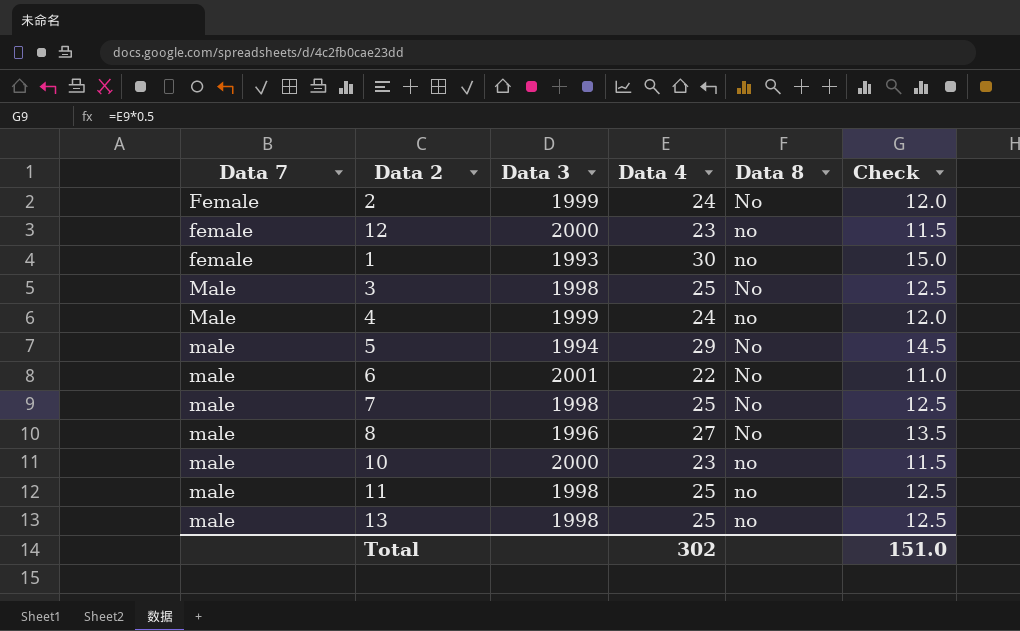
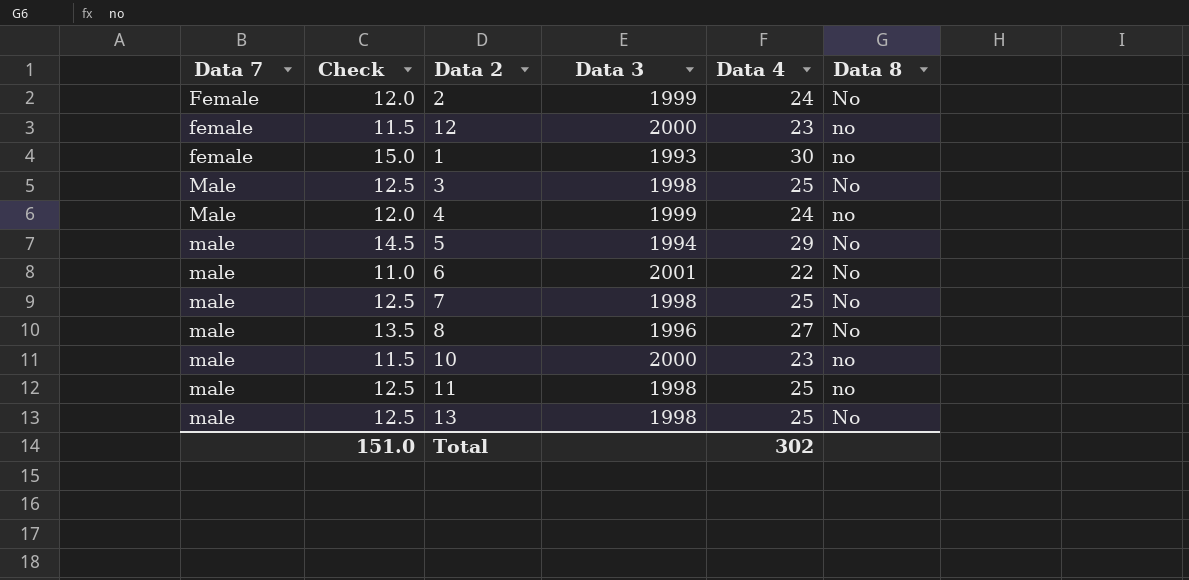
column Check | position: 6 -> 2
13 | Data 8: no -> No

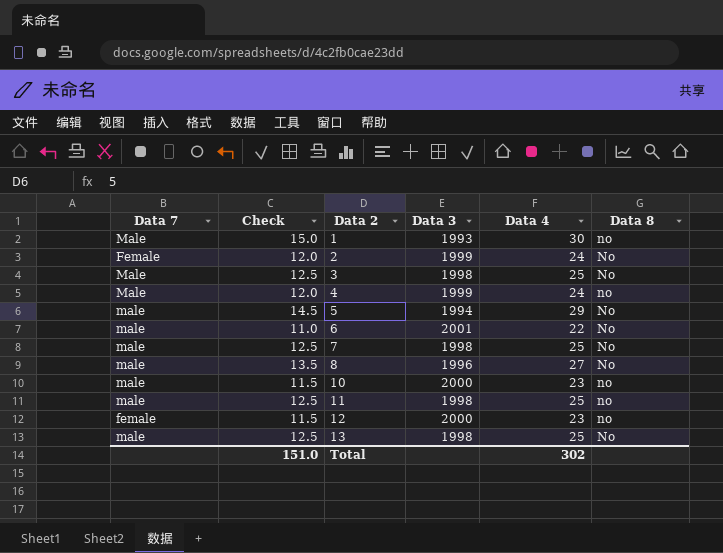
row order: Data 7 ascending -> Data 2 ascending
1 | Data 7: female -> Male

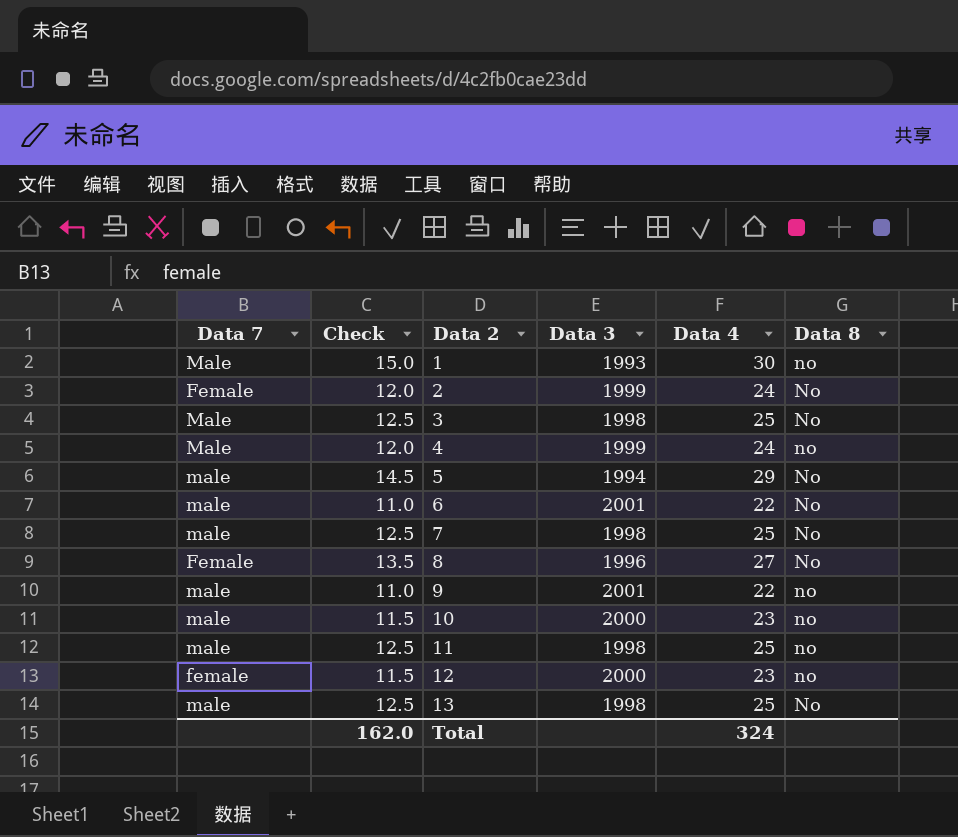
8 | Data 7: male -> Female
row 9: none -> male | 11.0 | 2001 | 22 | no
Total | Check: 151.0 -> 162.0
Total | Data 4: 302 -> 324

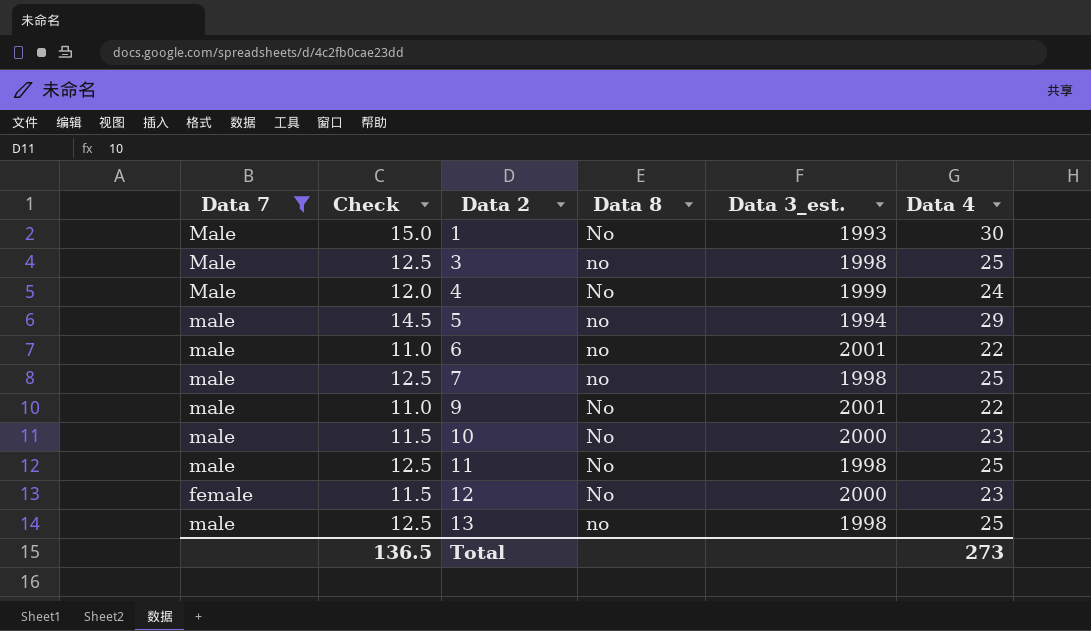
filter: none -> Data 7 != Female
column Data 8 | position: 6 -> 4
column name: Data 3 -> Data 3_est.
1 | Data 8: no -> No
3 | Data 8: No -> no
4 | Data 8: no -> No
5 | Data 8: No -> no
6 | Data 8: No -> no
7 | Data 8: No -> no
9 | Data 8: no -> No
10 | Data 8: no -> No
11 | Data 8: no -> No
12 | Data 8: no -> No
13 | Data 8: No -> no
Total | Check: 162.0 -> 136.5
Total | Data 4: 324 -> 273

